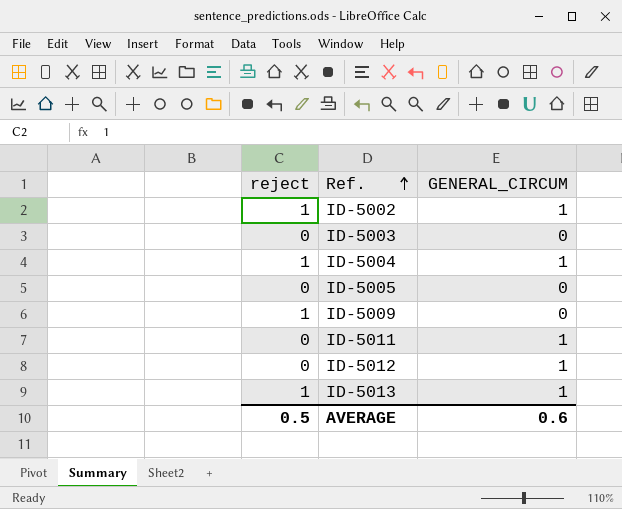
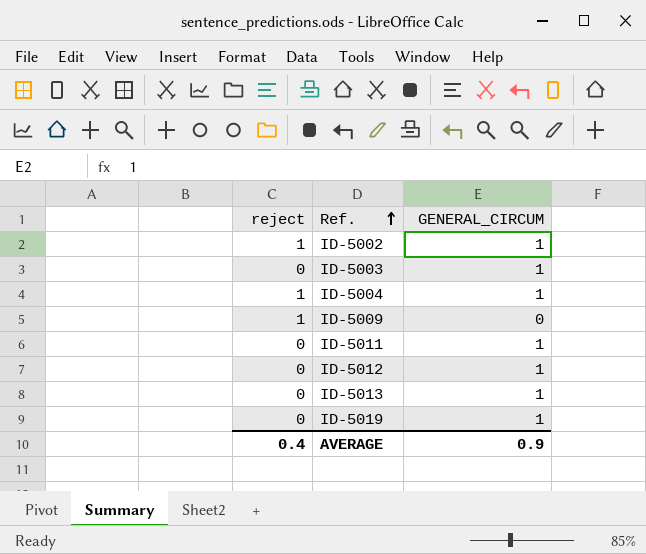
row ID-5005: 0 | 0 -> none
ID-5003 | GENERAL_CIRCUM: 0 -> 1
ID-5013 | reject: 1 -> 0
row ID-5019: none -> 0 | 1
AVERAGE | reject: 0.5 -> 0.4
AVERAGE | GENERAL_CIRCUM: 0.6 -> 0.9

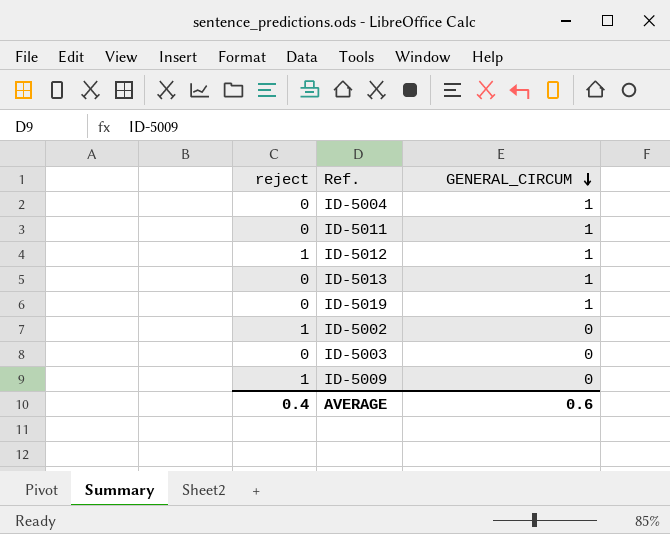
row order: Ref. ascending -> GENERAL_CIRCUM descending
ID-5004 | reject: 1 -> 0
ID-5012 | reject: 0 -> 1
ID-5002 | GENERAL_CIRCUM: 1 -> 0
ID-5003 | GENERAL_CIRCUM: 1 -> 0
AVERAGE | GENERAL_CIRCUM: 0.9 -> 0.6

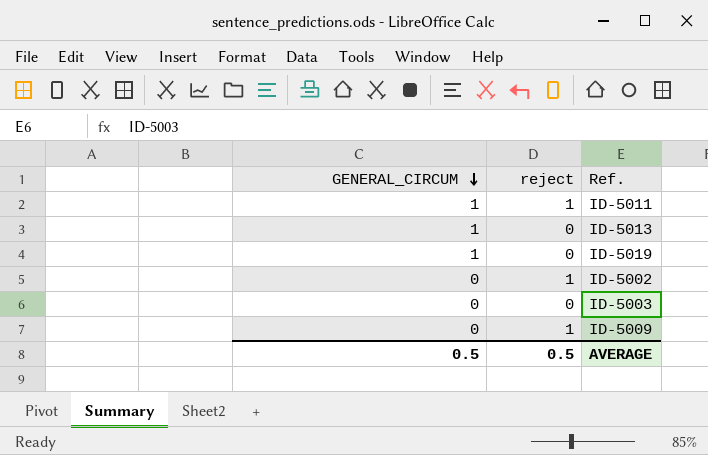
column GENERAL_CIRCUM | position: 3 -> 1
row ID-5004: 0 | 1 -> none
row ID-5012: 1 | 1 -> none
ID-5011 | reject: 0 -> 1
AVERAGE | GENERAL_CIRCUM: 0.6 -> 0.5
AVERAGE | reject: 0.4 -> 0.5

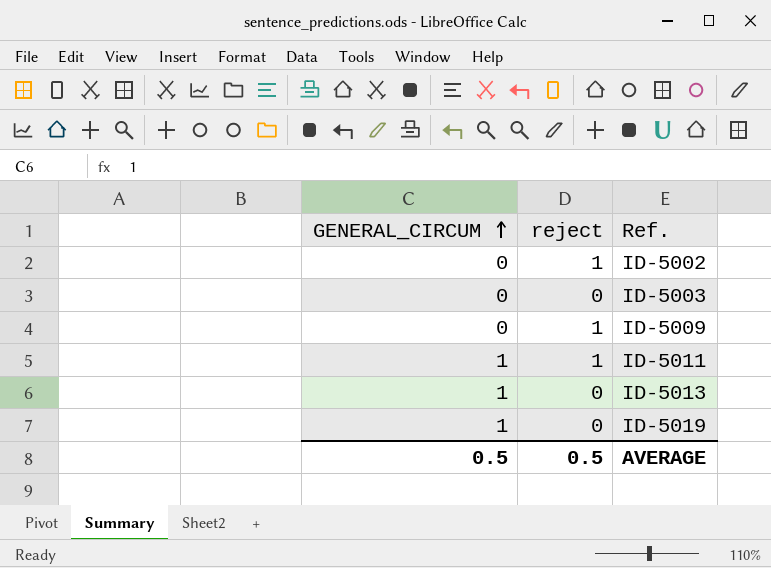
row order: GENERAL_CIRCUM descending -> GENERAL_CIRCUM ascending

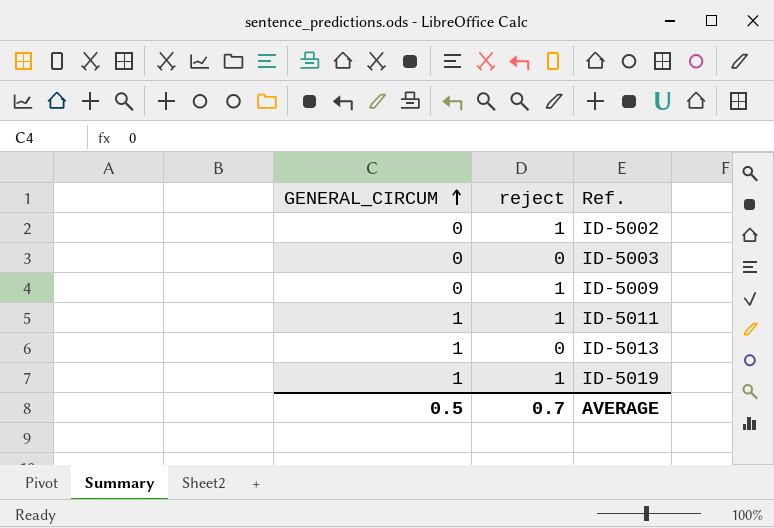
ID-5019 | reject: 0 -> 1
AVERAGE | reject: 0.5 -> 0.7

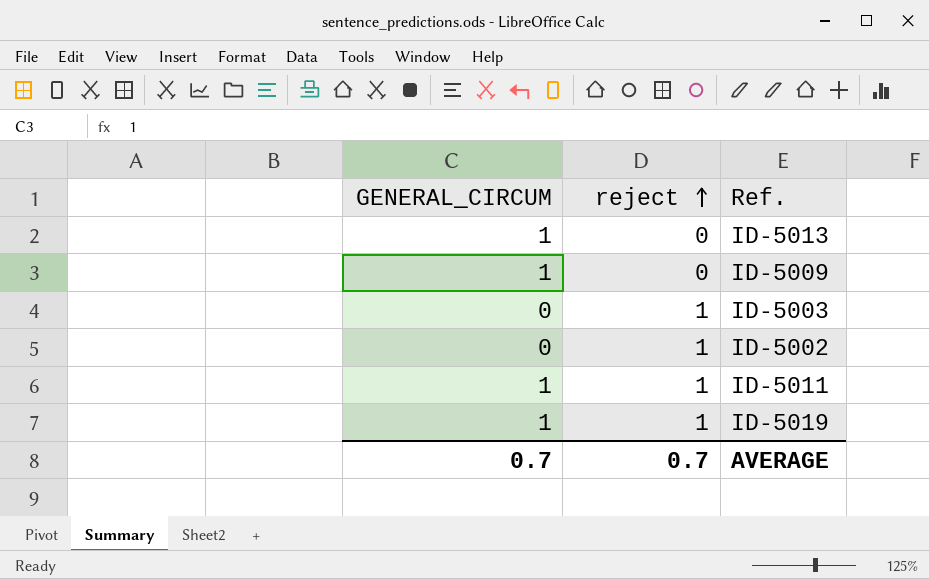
row order: GENERAL_CIRCUM ascending -> reject ascending
ID-5009 | GENERAL_CIRCUM: 0 -> 1
ID-5009 | reject: 1 -> 0
ID-5003 | reject: 0 -> 1
AVERAGE | GENERAL_CIRCUM: 0.5 -> 0.7

